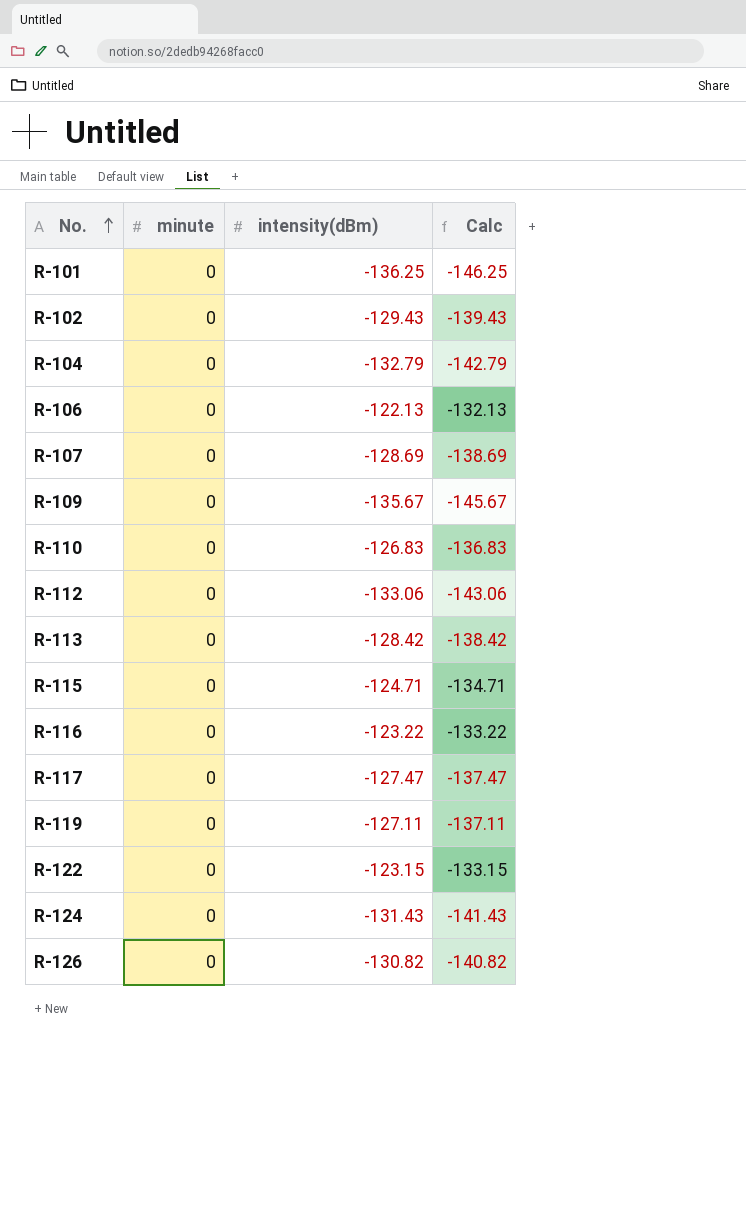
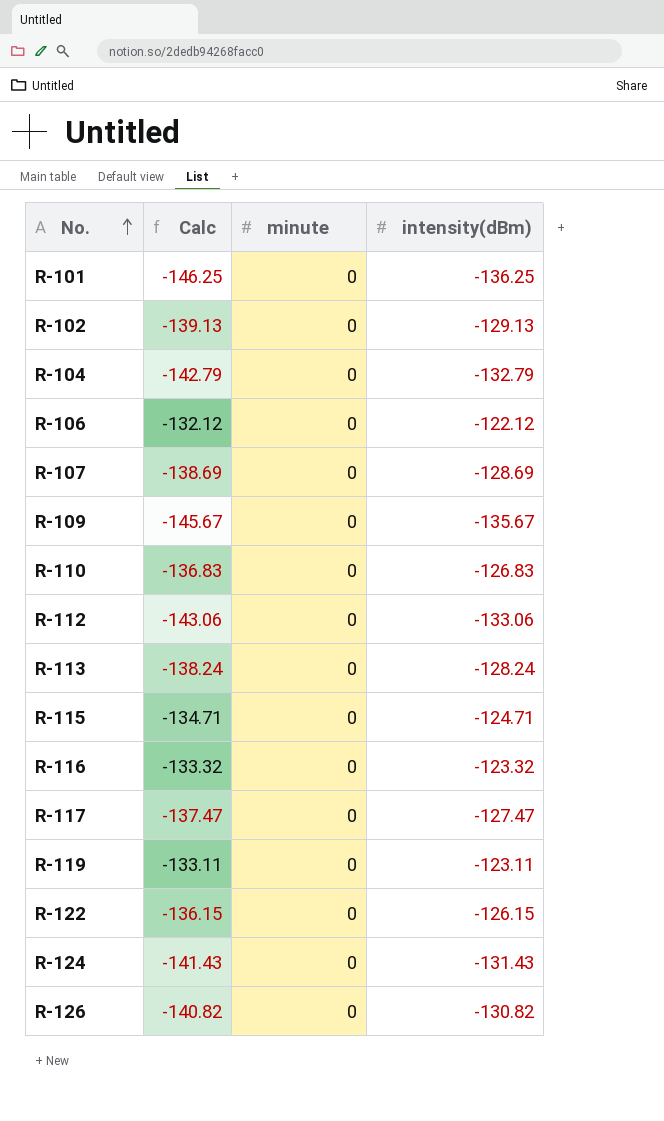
column Calc | position: 4 -> 2
R-102 | Calc: -139.43 -> -139.13
R-102 | intensity(dBm): -129.43 -> -129.13
R-106 | Calc: -132.13 -> -132.12
R-106 | intensity(dBm): -122.13 -> -122.12
R-113 | Calc: -138.42 -> -138.24
R-113 | intensity(dBm): -128.42 -> -128.24
R-116 | Calc: -133.22 -> -133.32
R-116 | intensity(dBm): -123.22 -> -123.32
R-119 | Calc: -137.11 -> -133.11
R-119 | intensity(dBm): -127.11 -> -123.11
R-122 | Calc: -133.15 -> -136.15
R-122 | intensity(dBm): -123.15 -> -126.15

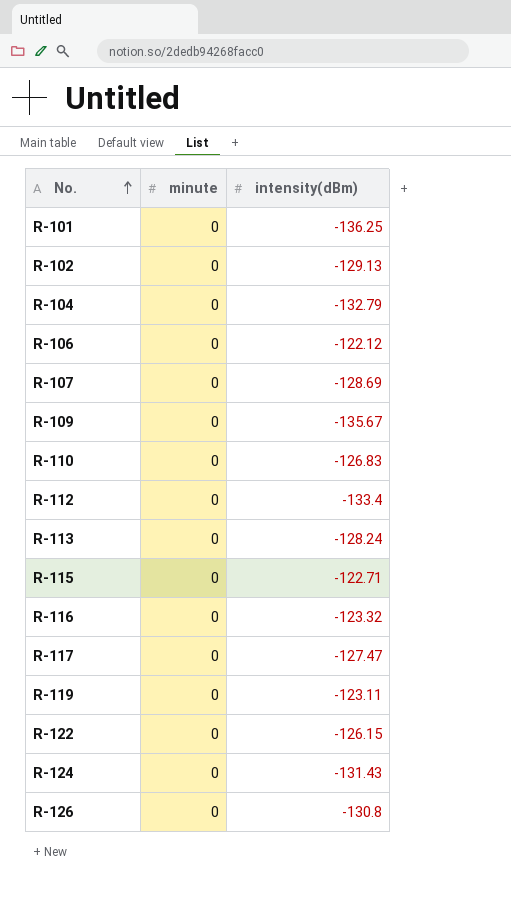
column Calc | formula: [intensity(dBm)] - 10 -> none
R-112 | intensity(dBm): -133.06 -> -133.4
R-115 | intensity(dBm): -124.71 -> -122.71
R-126 | intensity(dBm): -130.82 -> -130.8

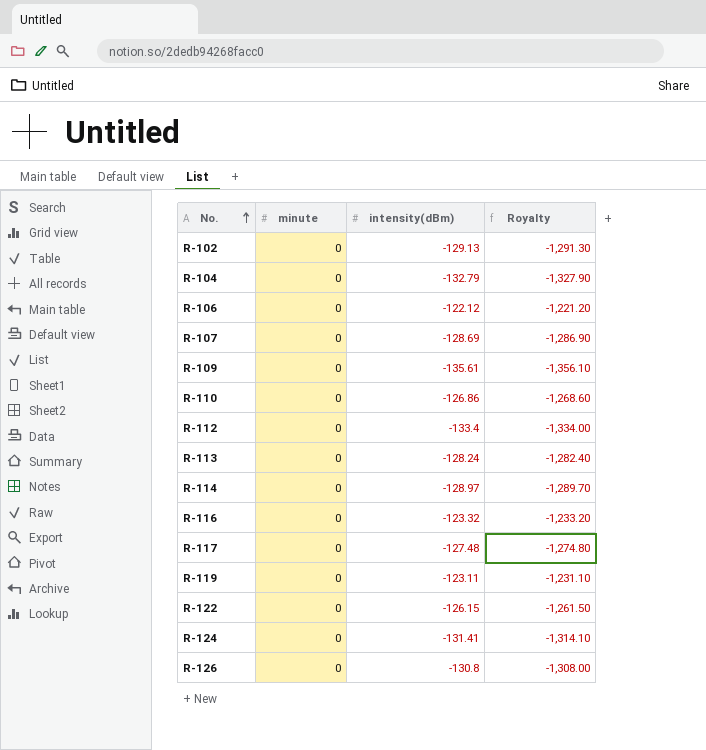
column Royalty | formula: none -> [intensity(dBm)] * 10
row R-101: 0 | -136.25 -> none
row R-115: 0 | -122.71 -> none
R-109 | intensity(dBm): -135.67 -> -135.61
R-110 | intensity(dBm): -126.83 -> -126.86
row R-114: none -> 0 | -128.97 | -1,289.70
R-117 | intensity(dBm): -127.47 -> -127.48
R-124 | intensity(dBm): -131.43 -> -131.41

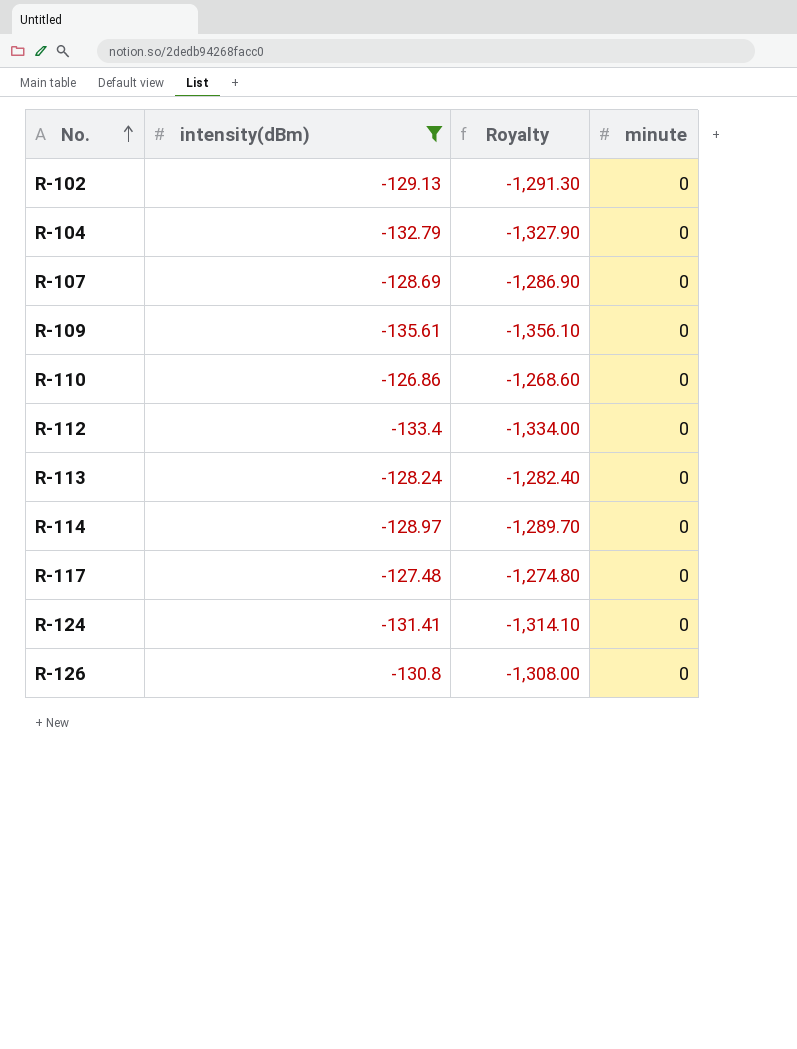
filter: none -> intensity(dBm) <= -126.86
column minute | position: 2 -> 4

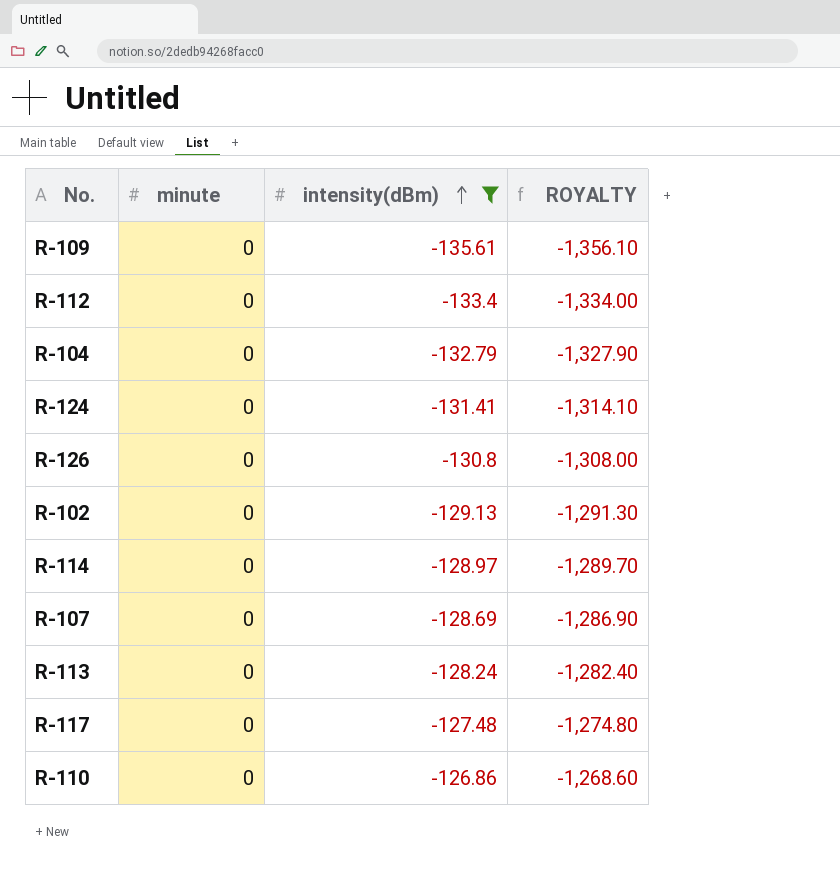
row order: No. ascending -> intensity(dBm) ascending
column minute | position: 4 -> 2
column name: Royalty -> ROYALTY

